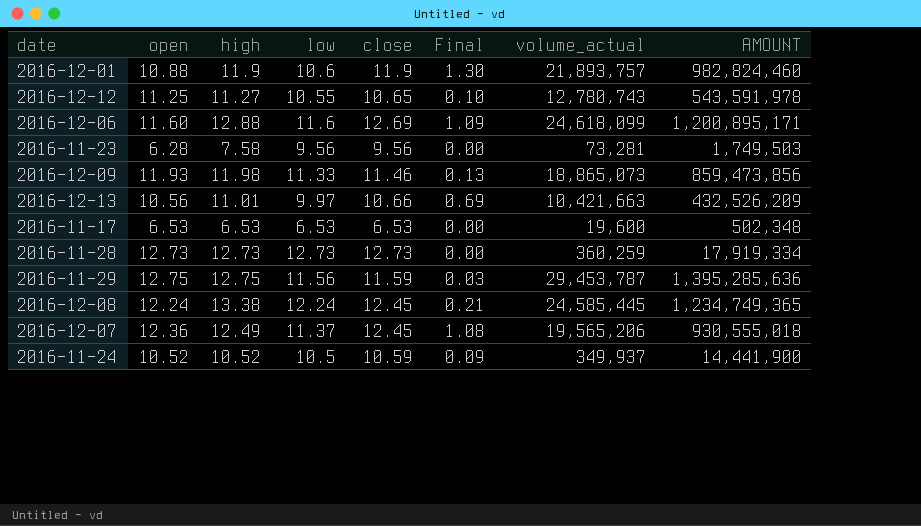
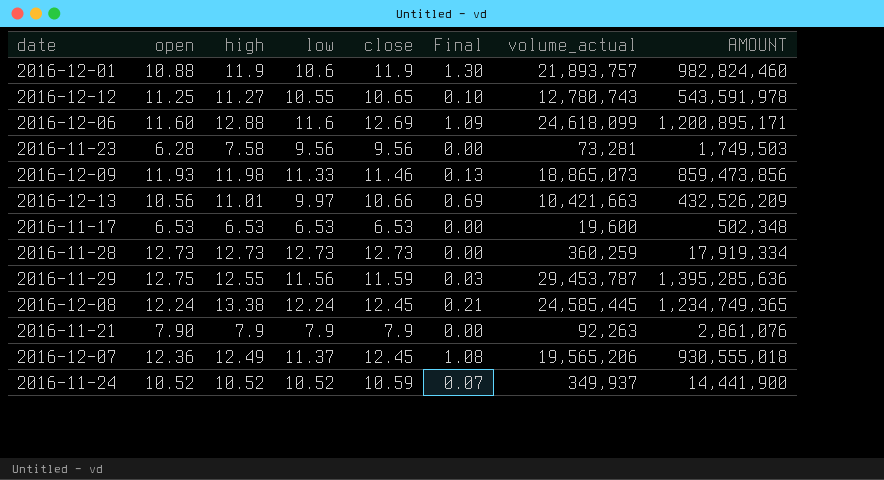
2016-11-29 | high: 12.75 -> 12.55
row 2016-11-21: none -> 7.90 | 7.9 | 7.9 | 7.9 | 0.00 | 92,263 | 2,861,076
2016-11-24 | low: 10.5 -> 10.52
2016-11-24 | Final: 0.09 -> 0.07

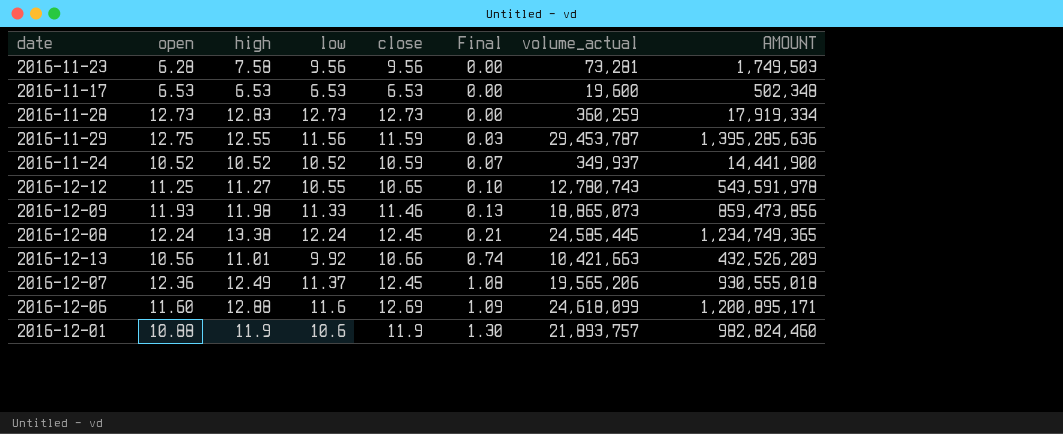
row order: none -> Final ascending
row 2016-11-21: 7.90 | 7.9 | 7.9 | 7.9 | 0.00 | 92,263 | 2,861,076 -> none
2016-11-28 | high: 12.73 -> 12.83
2016-12-13 | low: 9.97 -> 9.92
2016-12-13 | Final: 0.69 -> 0.74

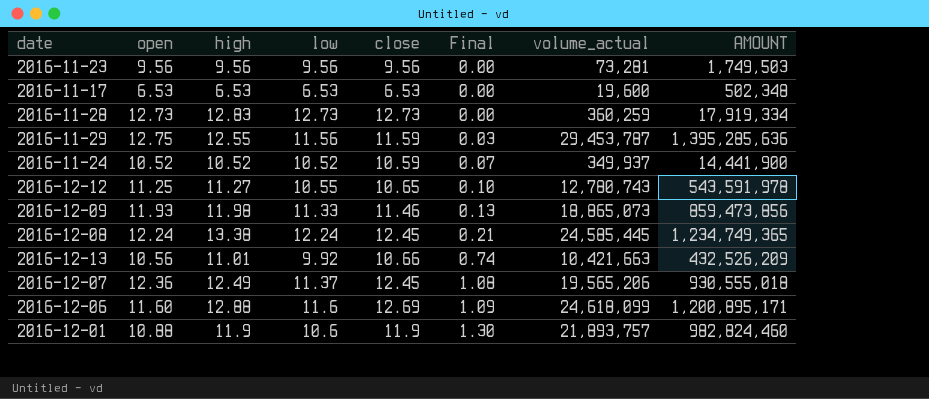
2016-11-23 | open: 6.28 -> 9.56
2016-11-23 | high: 7.58 -> 9.56

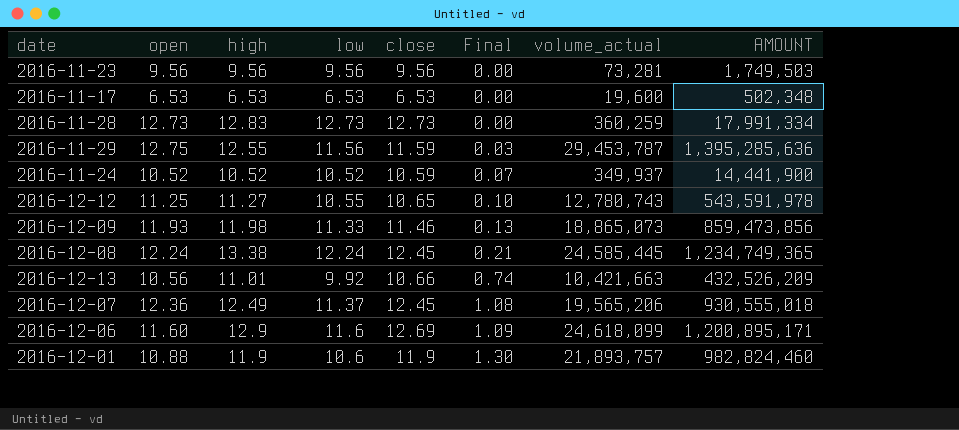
2016-11-28 | AMOUNT: 17,919,334 -> 17,991,334
2016-12-06 | high: 12.88 -> 12.9

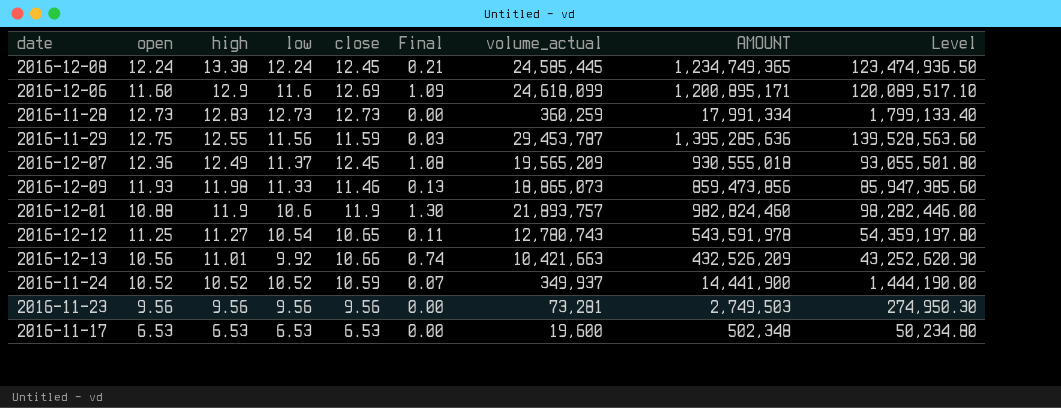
row order: Final ascending -> high descending
column Level | formula: none -> [AMOUNT] * 0.1
2016-12-07 | volume_actual: 19,565,206 -> 19,565,209
2016-12-12 | low: 10.55 -> 10.54
2016-12-12 | Final: 0.10 -> 0.11
2016-11-23 | AMOUNT: 1,749,503 -> 2,749,503

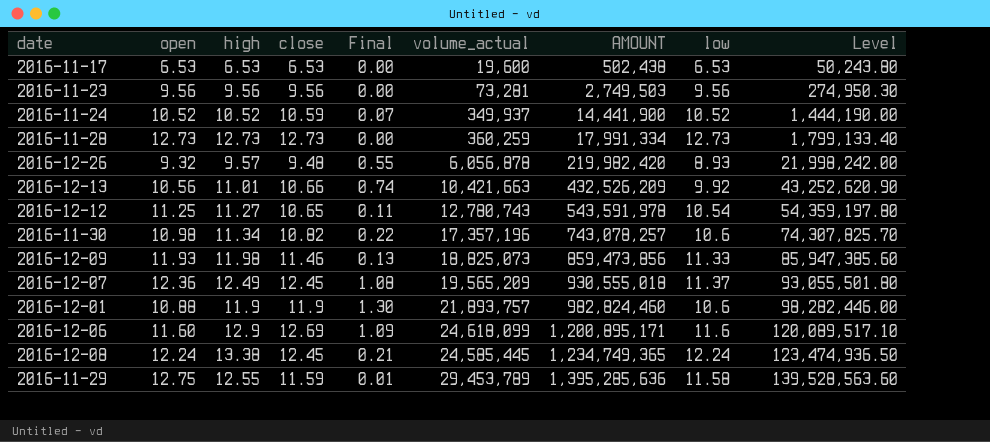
row order: high descending -> AMOUNT ascending
column low | position: 4 -> 8
2016-11-17 | AMOUNT: 502,348 -> 502,438
2016-11-17 | Level: 50,234.80 -> 50,243.80
2016-11-28 | high: 12.83 -> 12.73
row 2016-12-26: none -> 9.32 | 9.57 | 9.48 | 0.55 | 6,056,878 | 219,982,420 | 8.93 | 21,998,242.00
row 2016-11-30: none -> 10.98 | 11.34 | 10.82 | 0.22 | 17,357,196 | 743,078,257 | 10.6 | 74,307,825.70
2016-12-09 | volume_actual: 18,865,073 -> 18,825,073
2016-11-29 | Final: 0.03 -> 0.01
2016-11-29 | volume_actual: 29,453,787 -> 29,453,789
2016-11-29 | low: 11.56 -> 11.58

